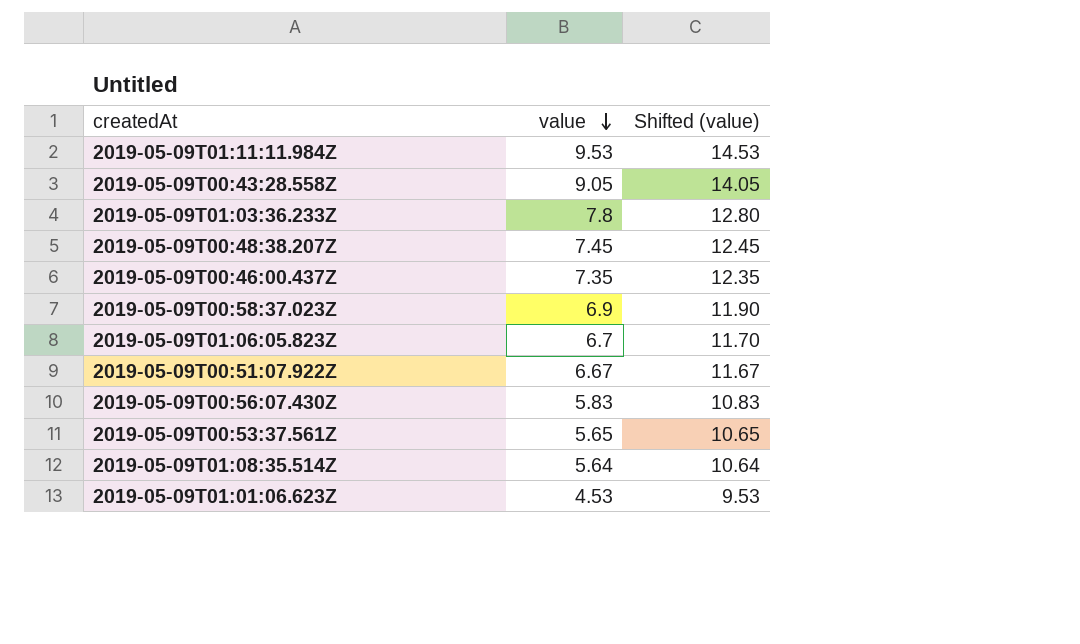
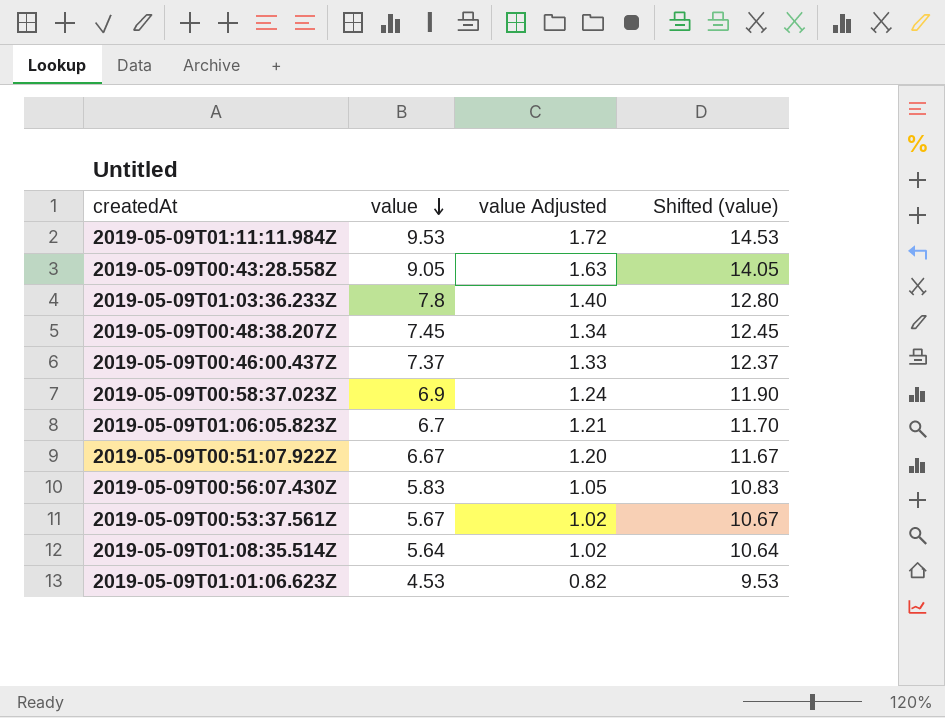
column value Adjusted | formula: none -> [value] * 0.18
2019-05-09T00:46:00.437Z | value: 7.35 -> 7.37
2019-05-09T00:46:00.437Z | Shifted (value): 12.35 -> 12.37
2019-05-09T00:53:37.561Z | value: 5.65 -> 5.67
2019-05-09T00:53:37.561Z | Shifted (value): 10.65 -> 10.67

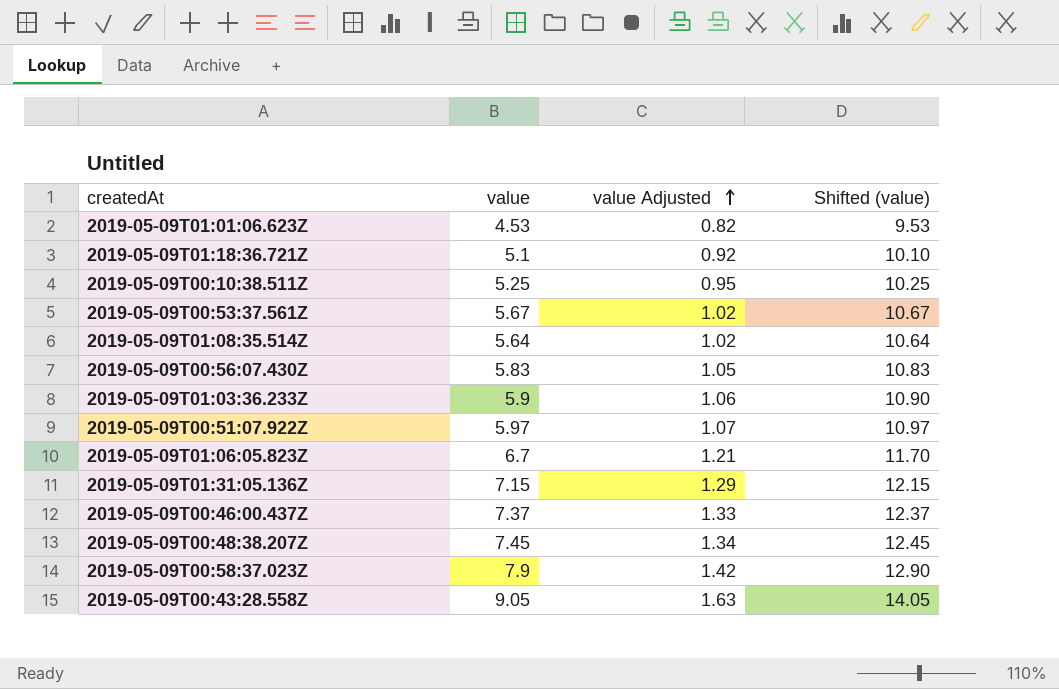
row order: value descending -> value Adjusted ascending
row 2019-05-09T01:11:11.984Z: 9.53 | 1.72 | 14.53 -> none
row 2019-05-09T01:18:36.721Z: none -> 5.1 | 0.92 | 10.10
row 2019-05-09T00:10:38.511Z: none -> 5.25 | 0.95 | 10.25
2019-05-09T01:03:36.233Z | value: 7.8 -> 5.9
2019-05-09T01:03:36.233Z | value Adjusted: 1.40 -> 1.06
2019-05-09T01:03:36.233Z | Shifted (value): 12.80 -> 10.90
2019-05-09T00:51:07.922Z | value: 6.67 -> 5.97
2019-05-09T00:51:07.922Z | value Adjusted: 1.20 -> 1.07
2019-05-09T00:51:07.922Z | Shifted (value): 11.67 -> 10.97
row 2019-05-09T01:31:05.136Z: none -> 7.15 | 1.29 | 12.15
2019-05-09T00:58:37.023Z | value: 6.9 -> 7.9
2019-05-09T00:58:37.023Z | value Adjusted: 1.24 -> 1.42
2019-05-09T00:58:37.023Z | Shifted (value): 11.90 -> 12.90

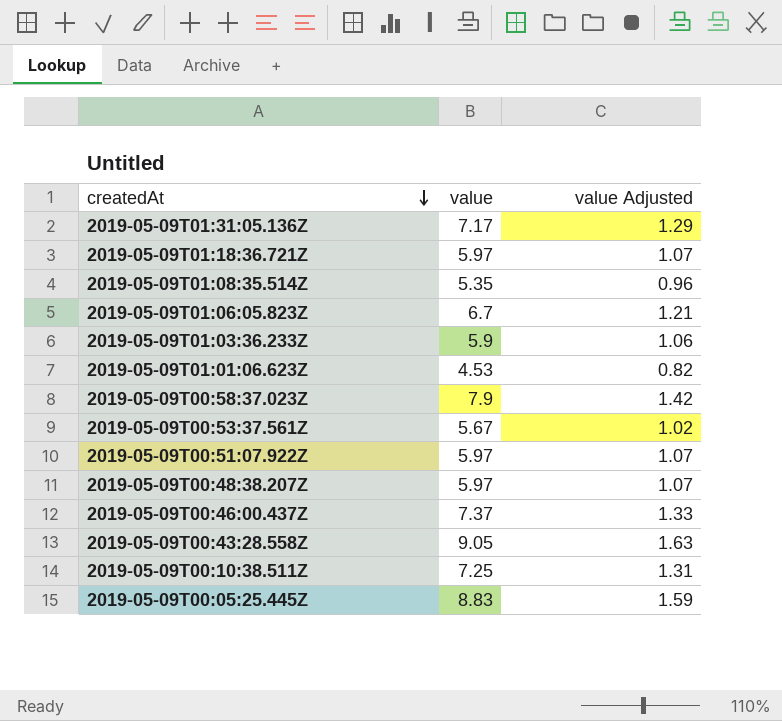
row order: value Adjusted ascending -> createdAt descending
column Shifted (value) | formula: [value] + 5 -> none
row 2019-05-09T00:56:07.430Z: 5.83 | 1.05 | 10.83 -> none
2019-05-09T01:31:05.136Z | value: 7.15 -> 7.17
2019-05-09T01:18:36.721Z | value: 5.1 -> 5.97
2019-05-09T01:18:36.721Z | value Adjusted: 0.92 -> 1.07
2019-05-09T01:08:35.514Z | value: 5.64 -> 5.35
2019-05-09T01:08:35.514Z | value Adjusted: 1.02 -> 0.96
2019-05-09T00:48:38.207Z | value: 7.45 -> 5.97
2019-05-09T00:48:38.207Z | value Adjusted: 1.34 -> 1.07
2019-05-09T00:10:38.511Z | value: 5.25 -> 7.25
2019-05-09T00:10:38.511Z | value Adjusted: 0.95 -> 1.31
row 2019-05-09T00:05:25.445Z: none -> 8.83 | 1.59

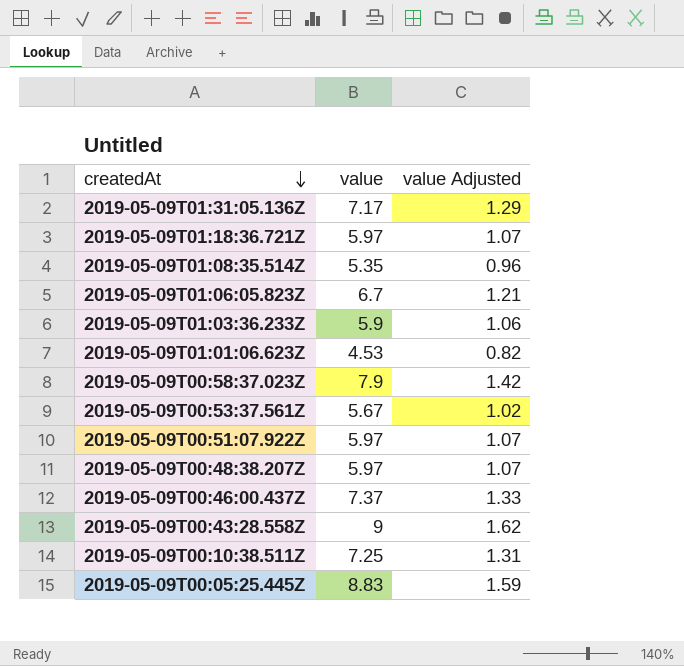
2019-05-09T00:43:28.558Z | value: 9.05 -> 9
2019-05-09T00:43:28.558Z | value Adjusted: 1.63 -> 1.62

